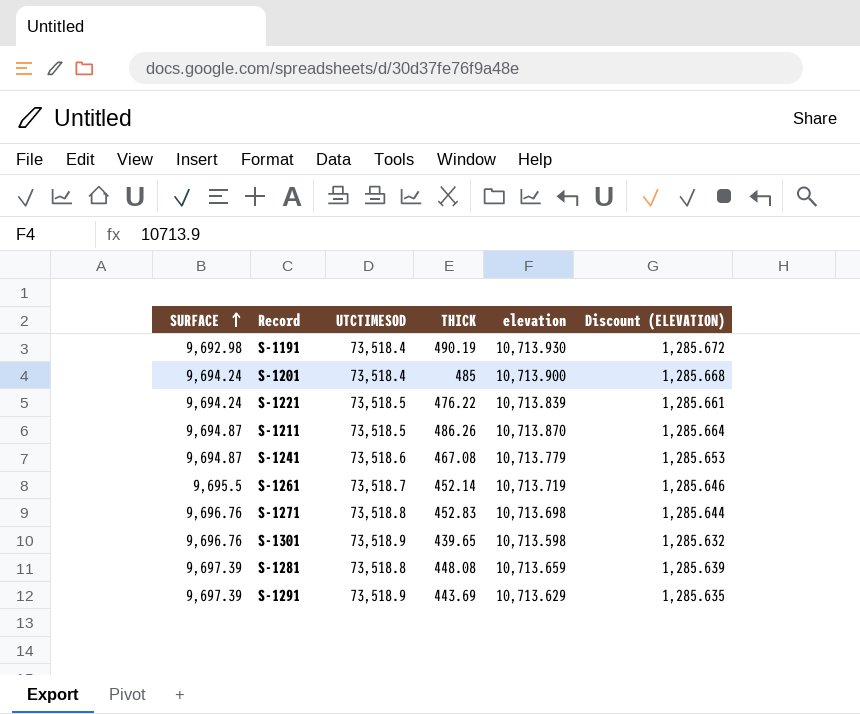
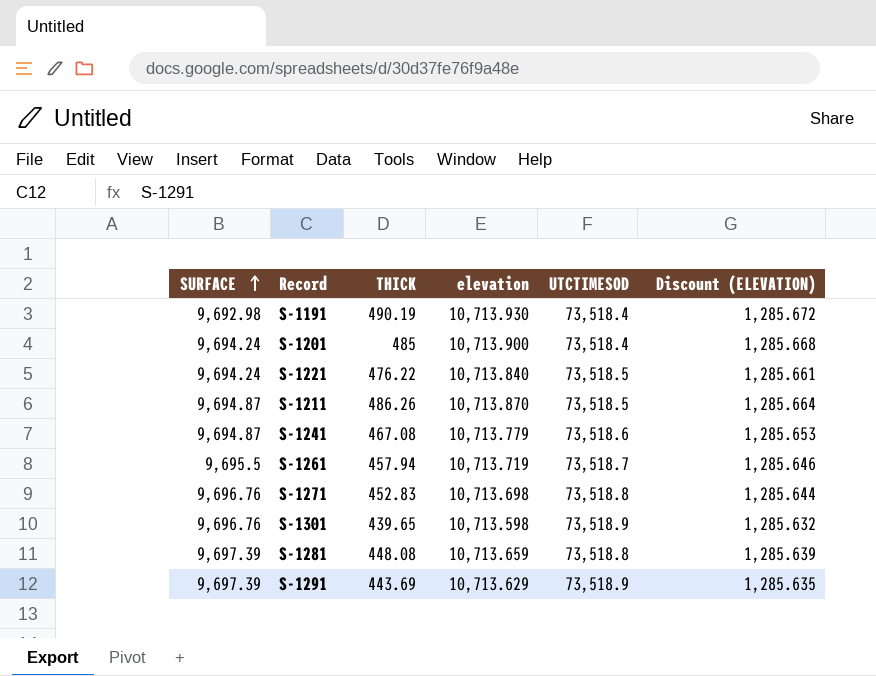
column UTCTIMESOD | position: 3 -> 5
S-1221 | elevation: 10,713.839 -> 10,713.840
S-1261 | THICK: 452.14 -> 457.94

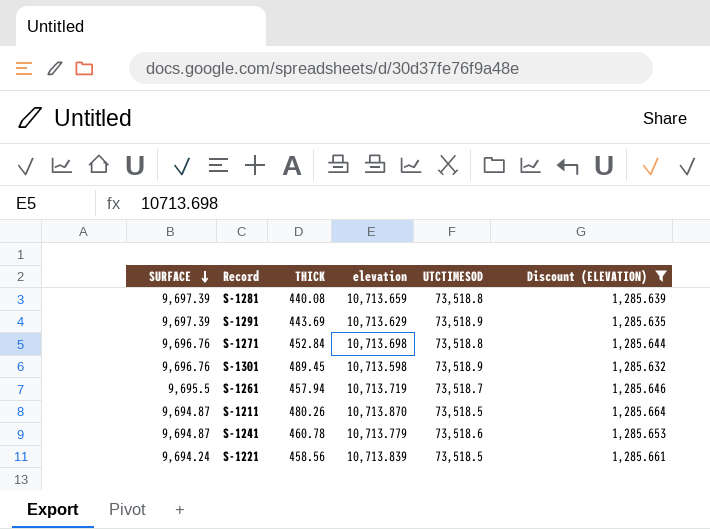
filter: none -> Discount (ELEVATION) <= 1,285.664
row order: SURFACE ascending -> SURFACE descending
S-1281 | THICK: 448.08 -> 440.08
S-1271 | THICK: 452.83 -> 452.84
S-1301 | THICK: 439.65 -> 489.45
S-1211 | THICK: 486.26 -> 480.26
S-1241 | THICK: 467.08 -> 460.78
S-1221 | THICK: 476.22 -> 458.56
S-1221 | elevation: 10,713.840 -> 10,713.839

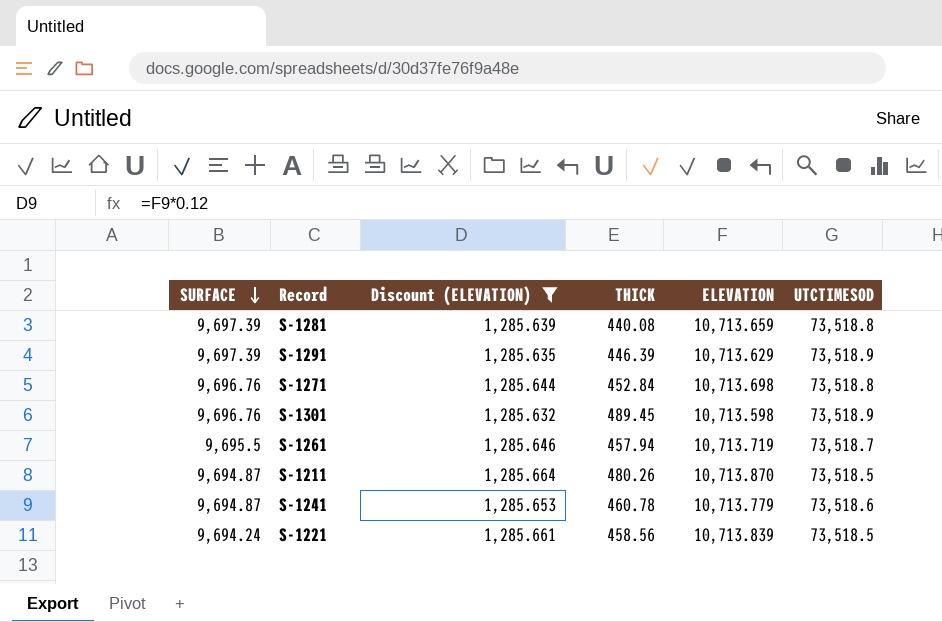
column Discount (ELEVATION) | position: 6 -> 3
column name: elevation -> ELEVATION
S-1291 | THICK: 443.69 -> 446.39

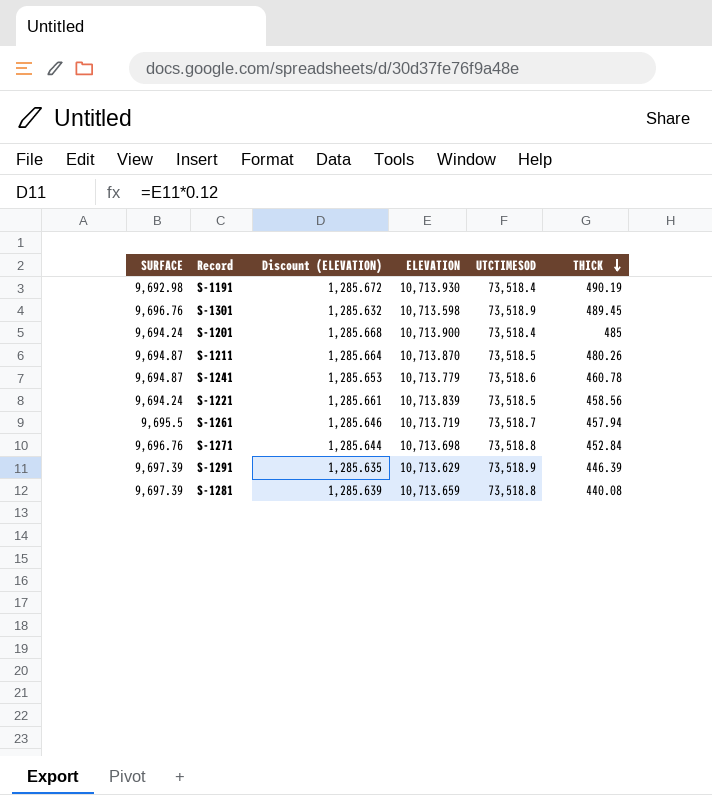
filter: Discount (ELEVATION) <= 1,285.664 -> none
row order: SURFACE descending -> THICK descending
column THICK | position: 4 -> 6

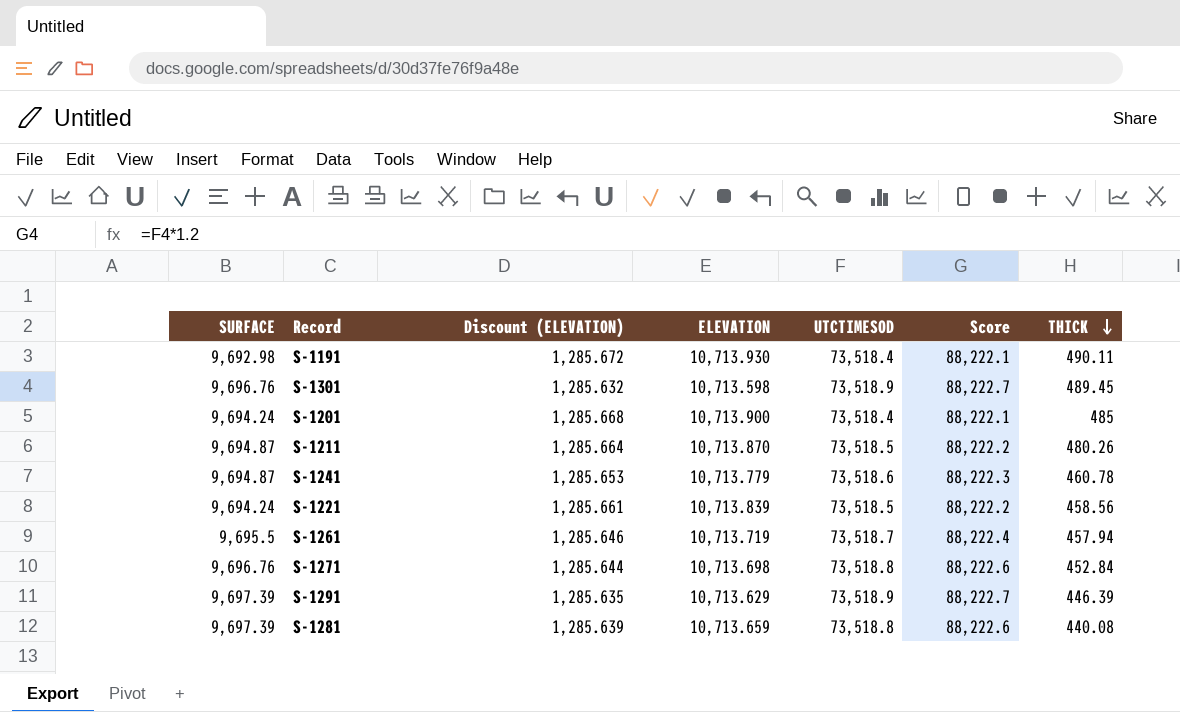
column Score | formula: none -> [UTCTIMESOD] * 1.2
S-1191 | THICK: 490.19 -> 490.11

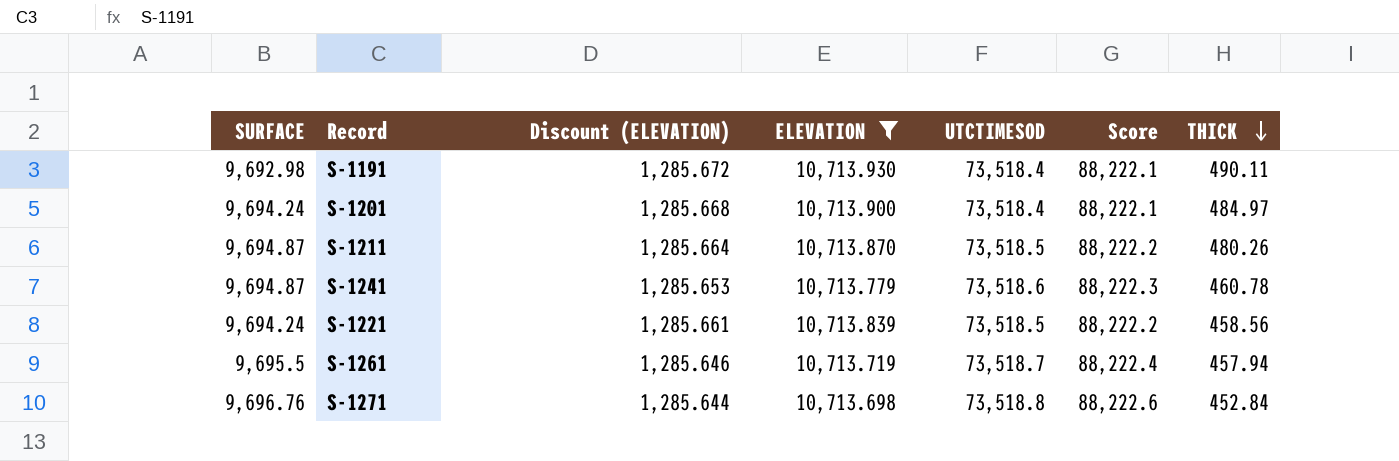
filter: none -> ELEVATION >= 10,713.698
S-1201 | THICK: 485 -> 484.97

